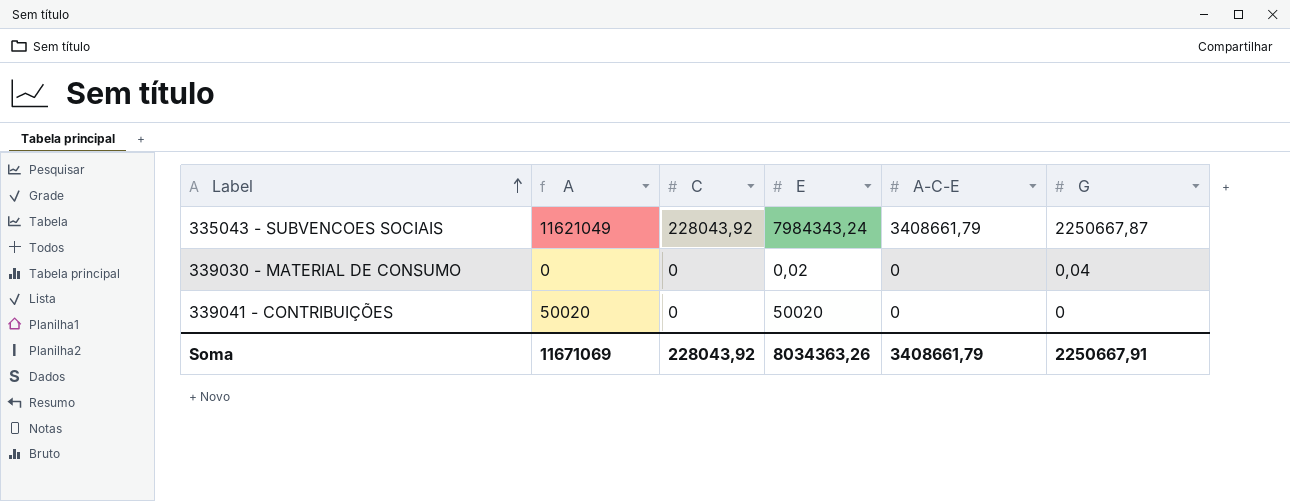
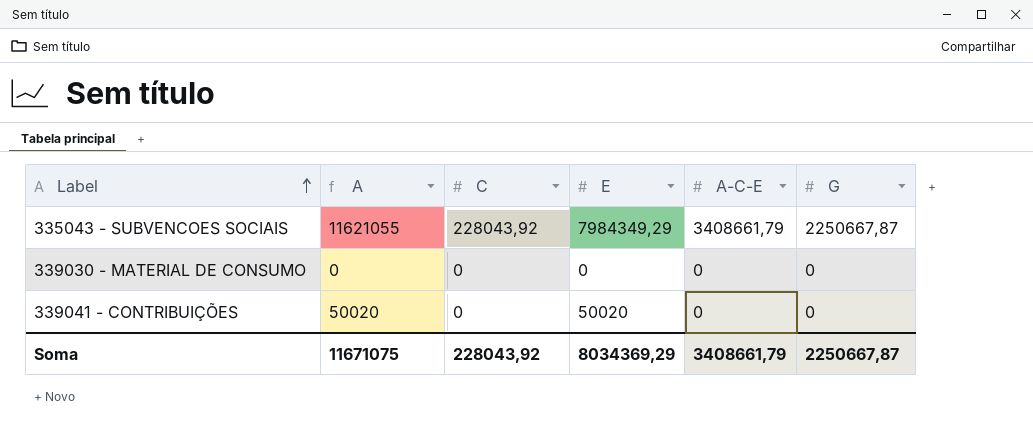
335043 - SUBVENCOES SOCIAIS | A: 11621049 -> 11621055
335043 - SUBVENCOES SOCIAIS | E: 7984343,24 -> 7984349,29
339030 - MATERIAL DE CONSUMO | E: 0,02 -> 0
339030 - MATERIAL DE CONSUMO | G: 0,04 -> 0
Soma | A: 11671069 -> 11671075
Soma | E: 8034363,26 -> 8034369,29
Soma | G: 2250667,91 -> 2250667,87

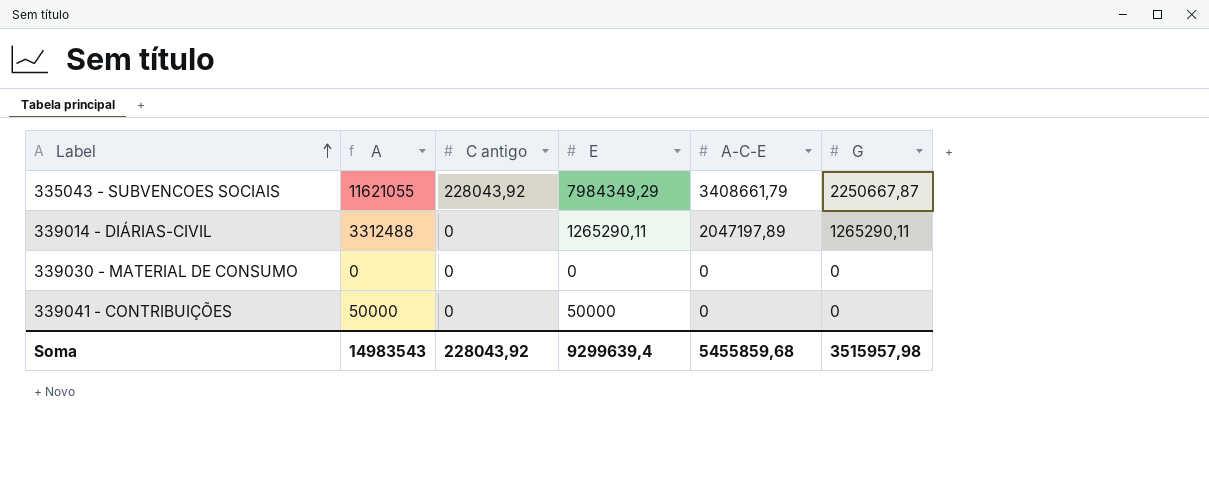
column name: C -> C antigo
row 339014 - DIÁRIAS-CIVIL: none -> 3312488 | 0 | 1265290,11 | 2047197,89 | 1265290,11
339041 - CONTRIBUIÇÕES | A: 50020 -> 50000
339041 - CONTRIBUIÇÕES | E: 50020 -> 50000
Soma | A: 11671075 -> 14983543
Soma | E: 8034369,29 -> 9299639,4
Soma | A-C-E: 3408661,79 -> 5455859,68
Soma | G: 2250667,87 -> 3515957,98

